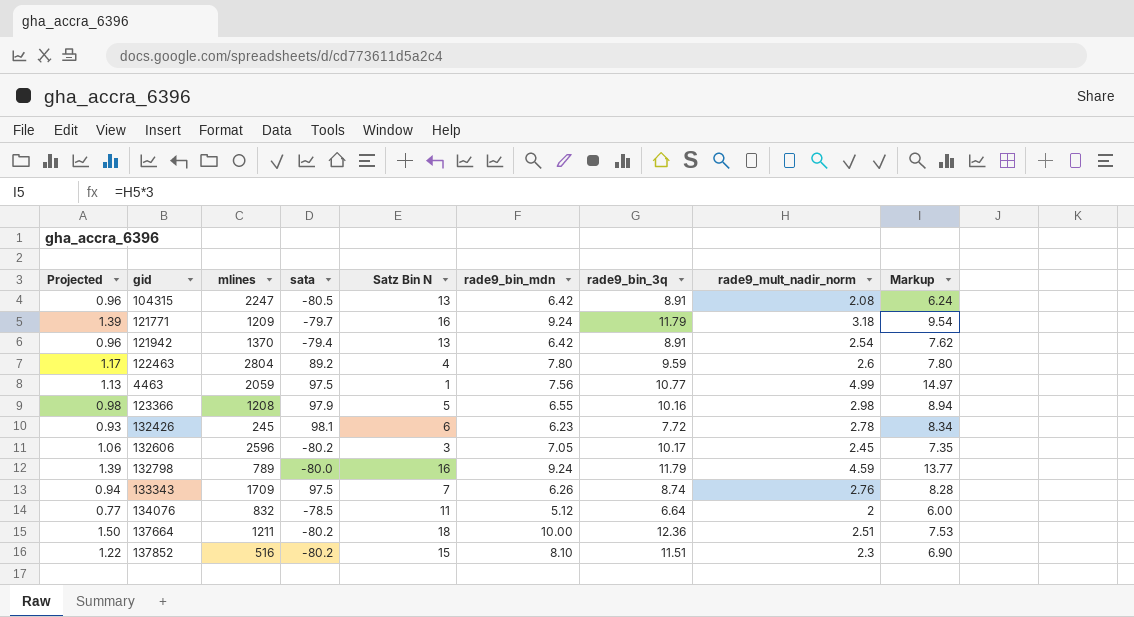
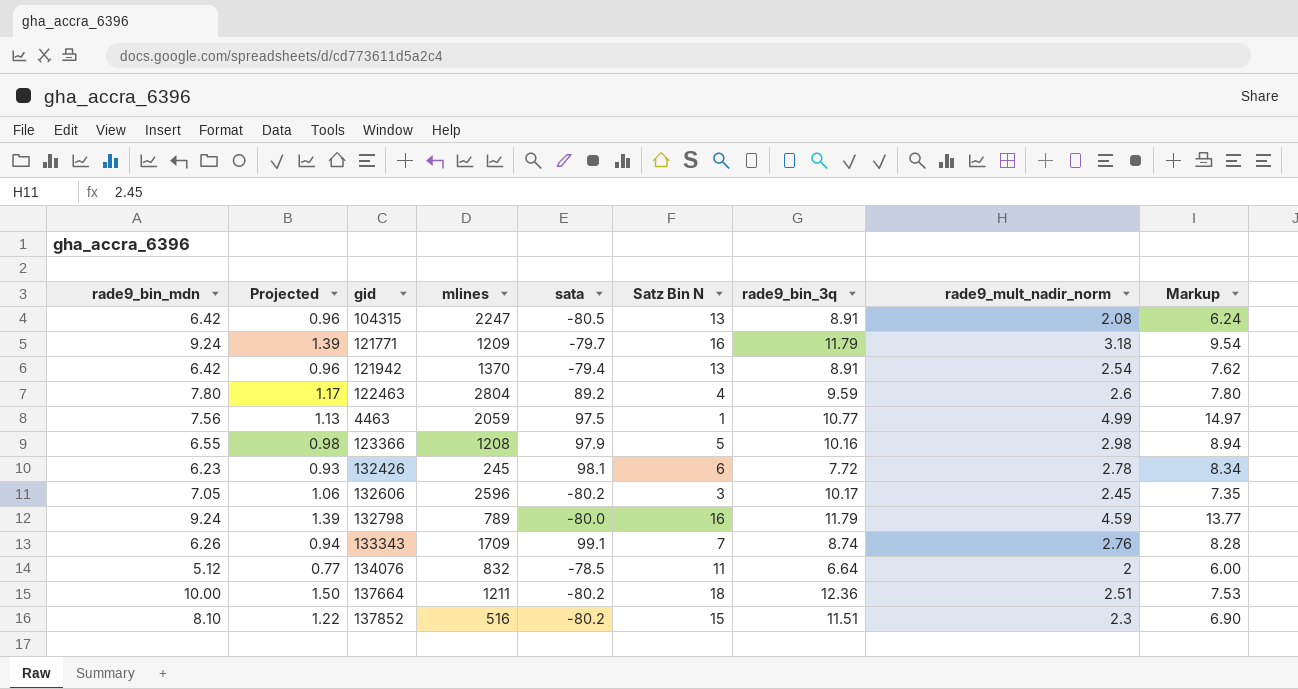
column rade9_bin_mdn | position: 6 -> 1
133343 | sata: 97.5 -> 99.1

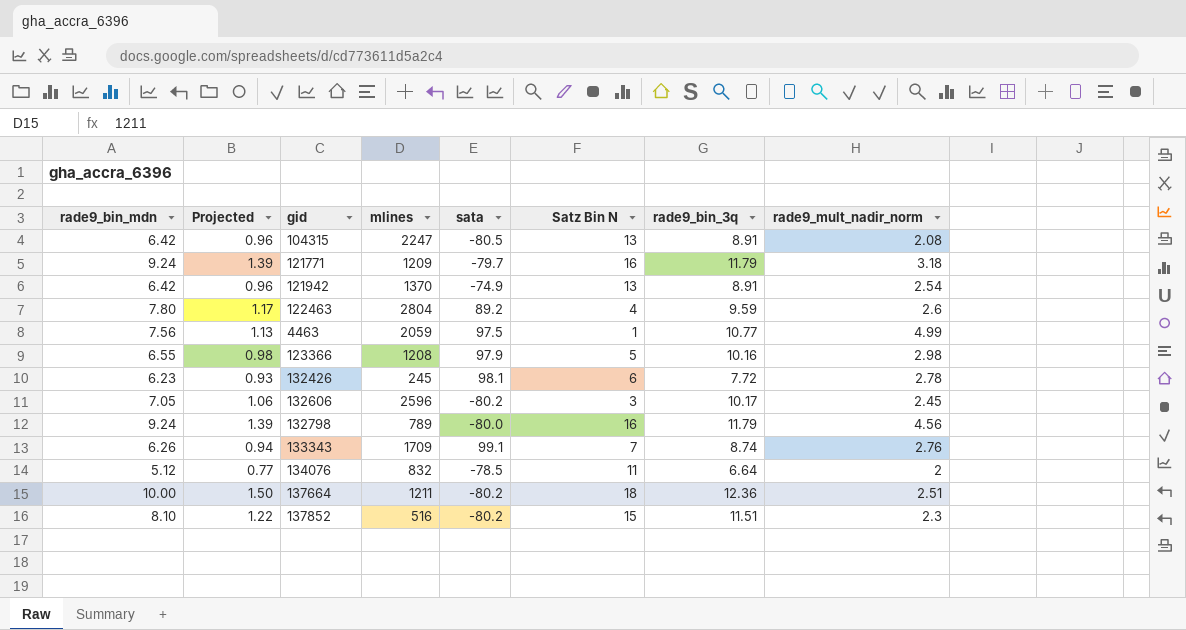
column Markup | formula: [rade9_mult_nadir_norm] * 3 -> none
121942 | sata: -79.4 -> -74.9
132798 | rade9_mult_nadir_norm: 4.59 -> 4.56

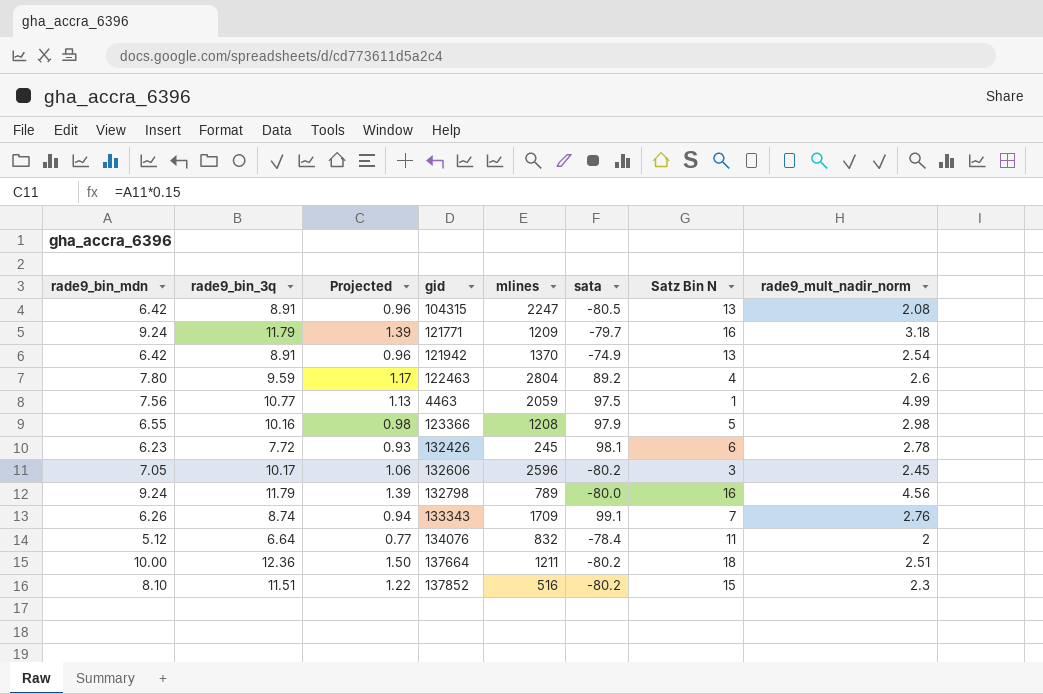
column rade9_bin_3q | position: 7 -> 2
134076 | sata: -78.5 -> -78.4

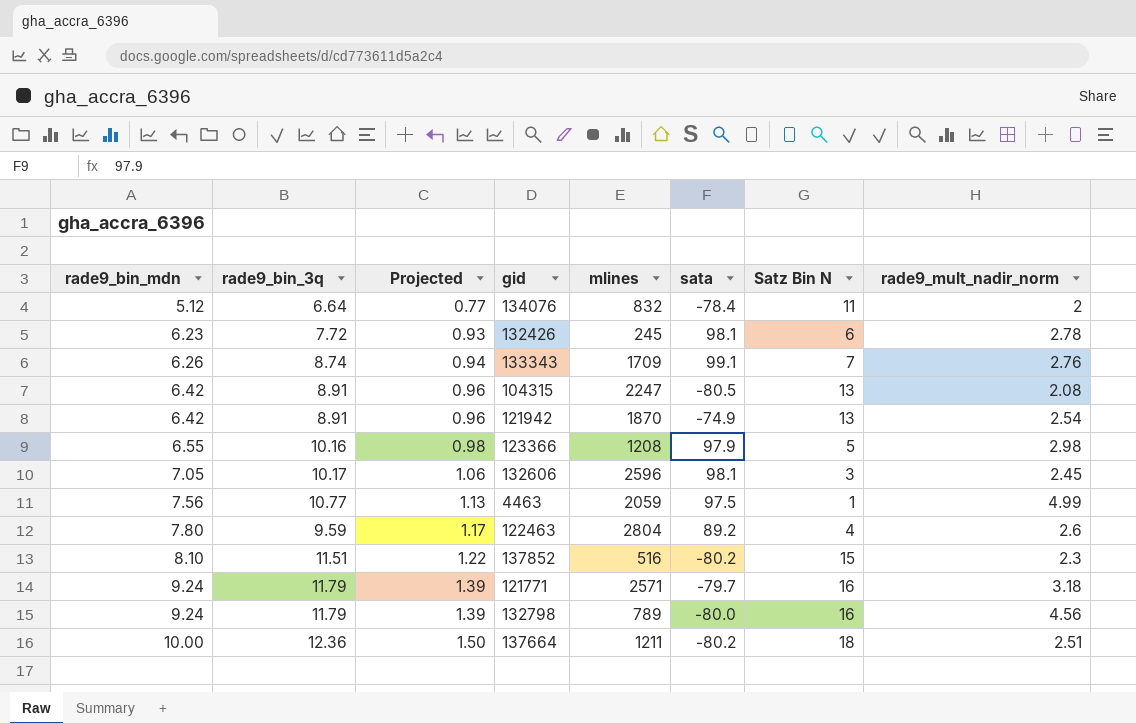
row order: none -> rade9_bin_mdn ascending
121942 | mlines: 1370 -> 1870
132606 | sata: -80.2 -> 98.1
121771 | mlines: 1209 -> 2571

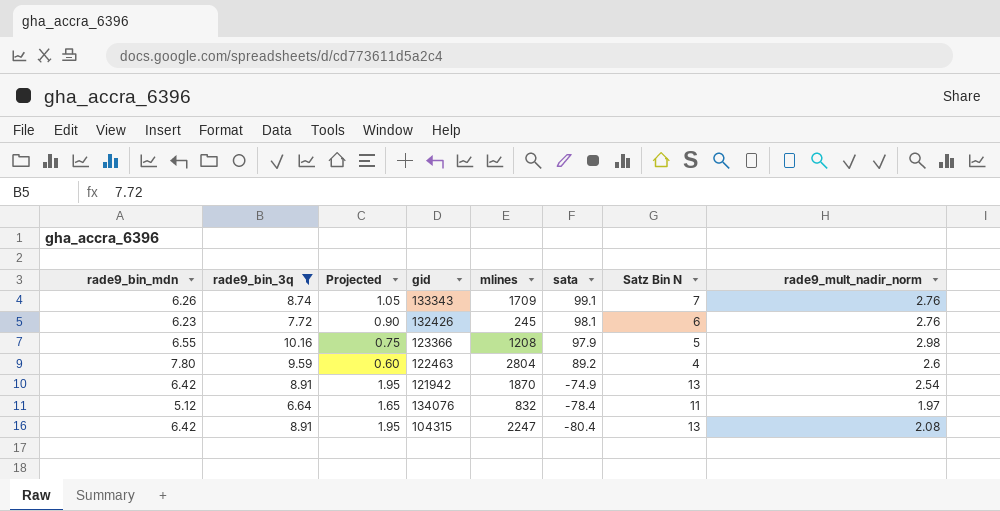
filter: none -> rade9_bin_3q <= 10.16
row order: rade9_bin_mdn ascending -> sata descending
column Projected | formula: [rade9_bin_mdn] * 0.15 -> [Satz Bin N] * 0.15
132426 | rade9_mult_nadir_norm: 2.78 -> 2.76
134076 | rade9_mult_nadir_norm: 2 -> 1.97
104315 | sata: -80.5 -> -80.4

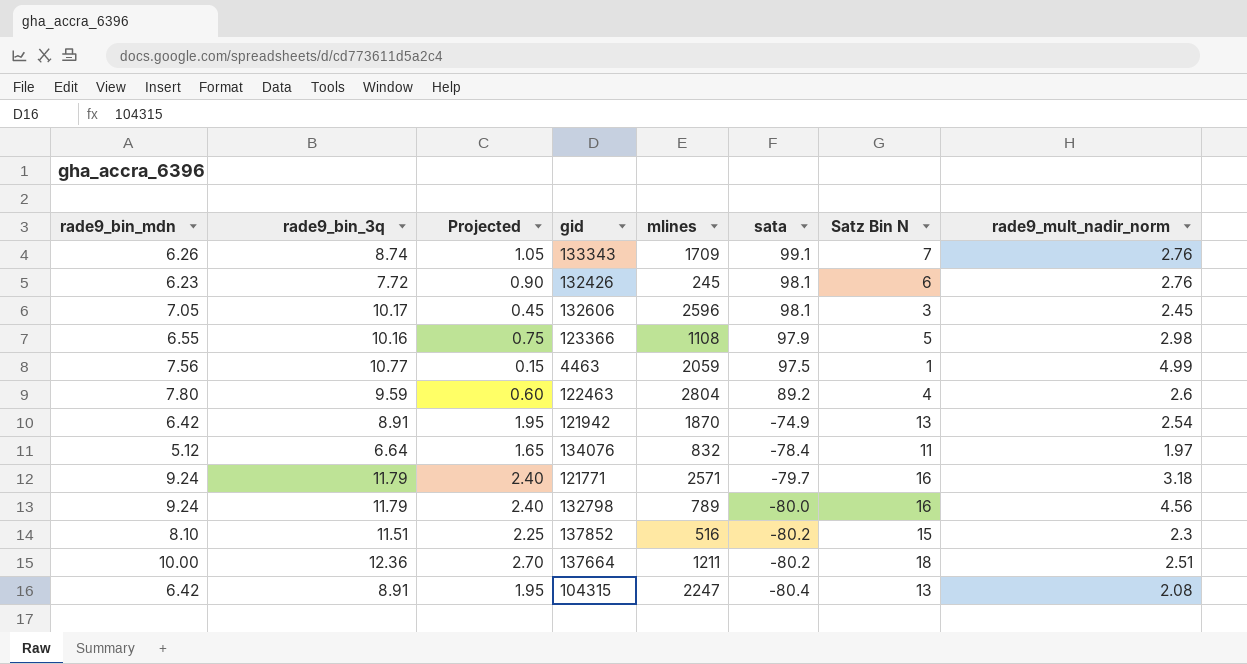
filter: rade9_bin_3q <= 10.16 -> none
123366 | mlines: 1208 -> 1108

